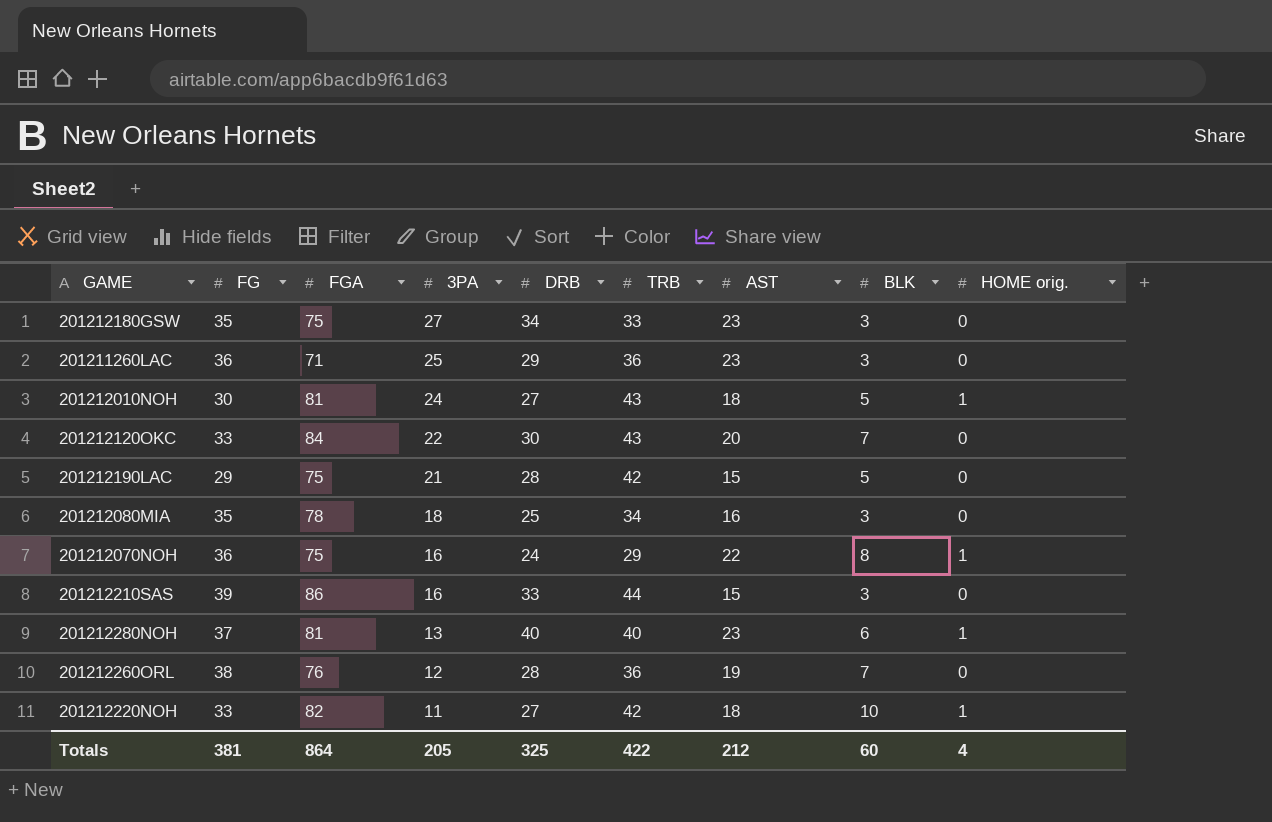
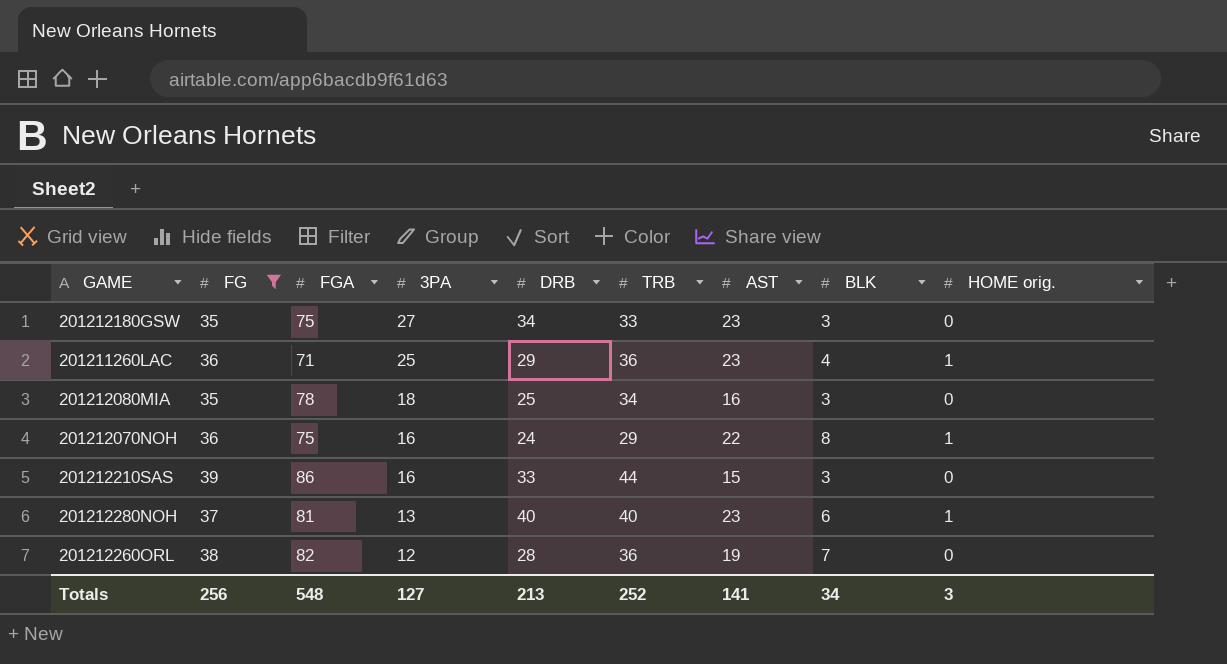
filter: none -> FG >= 35
201211260LAC | BLK: 3 -> 4
201211260LAC | HOME orig.: 0 -> 1
201212260ORL | FGA: 76 -> 82
Totals | FG: 381 -> 256
Totals | FGA: 864 -> 548
Totals | 3PA: 205 -> 127
Totals | DRB: 325 -> 213
Totals | TRB: 422 -> 252
Totals | AST: 212 -> 141
Totals | BLK: 60 -> 34
Totals | HOME orig.: 4 -> 3

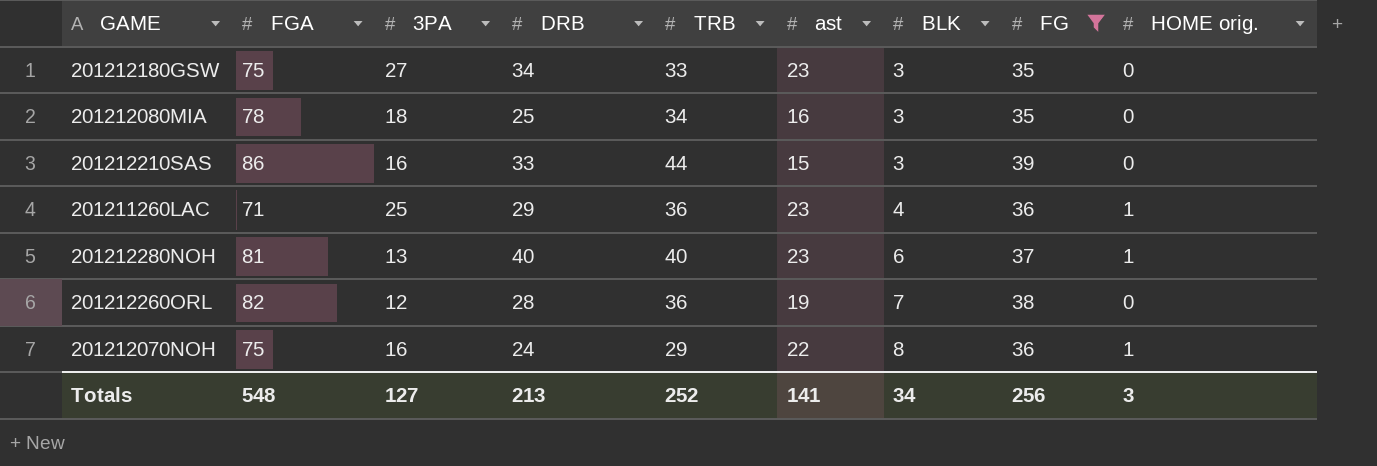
row order: 3PA descending -> BLK ascending
column name: AST -> ast
column FG | position: 2 -> 8

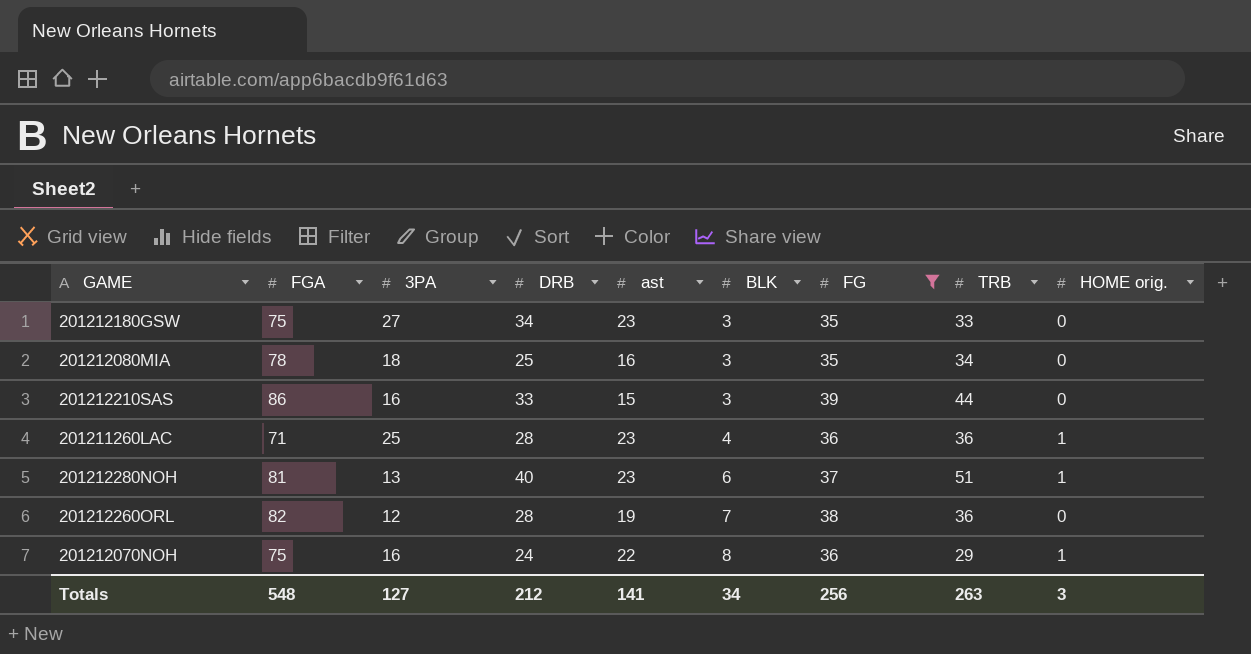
column TRB | position: 5 -> 8
201211260LAC | DRB: 29 -> 28
201212280NOH | TRB: 40 -> 51
Totals | DRB: 213 -> 212
Totals | TRB: 252 -> 263

